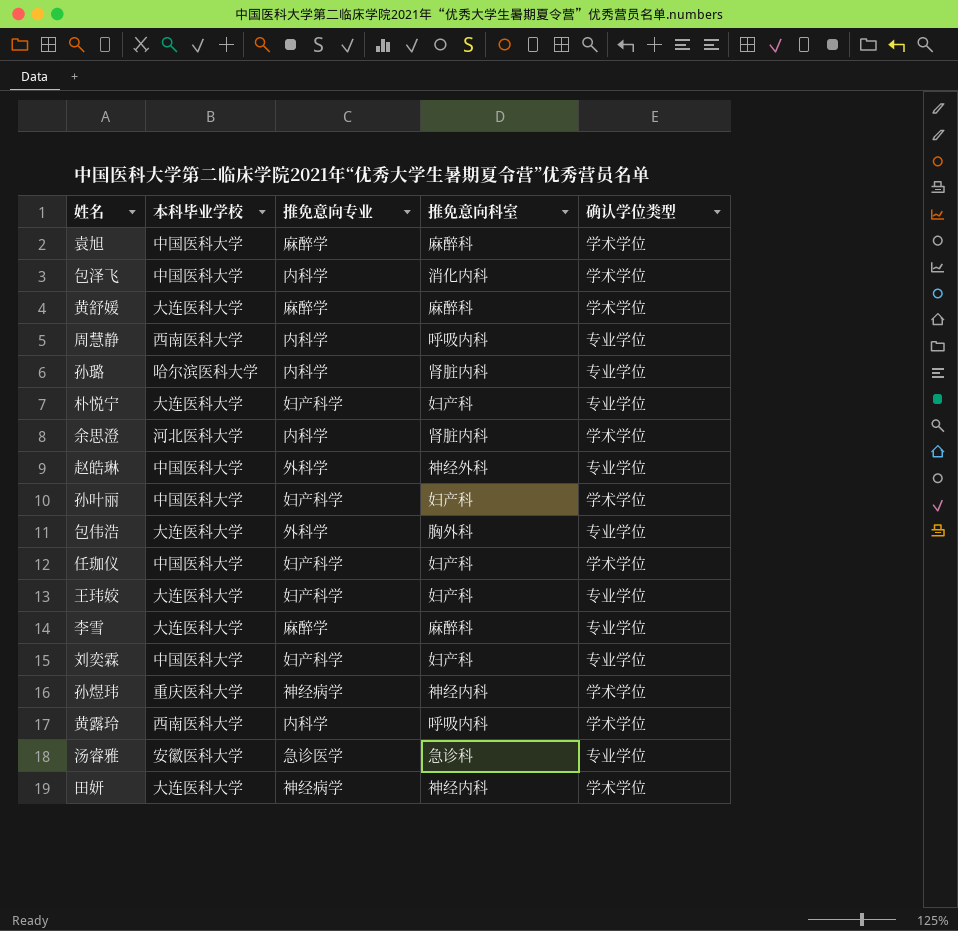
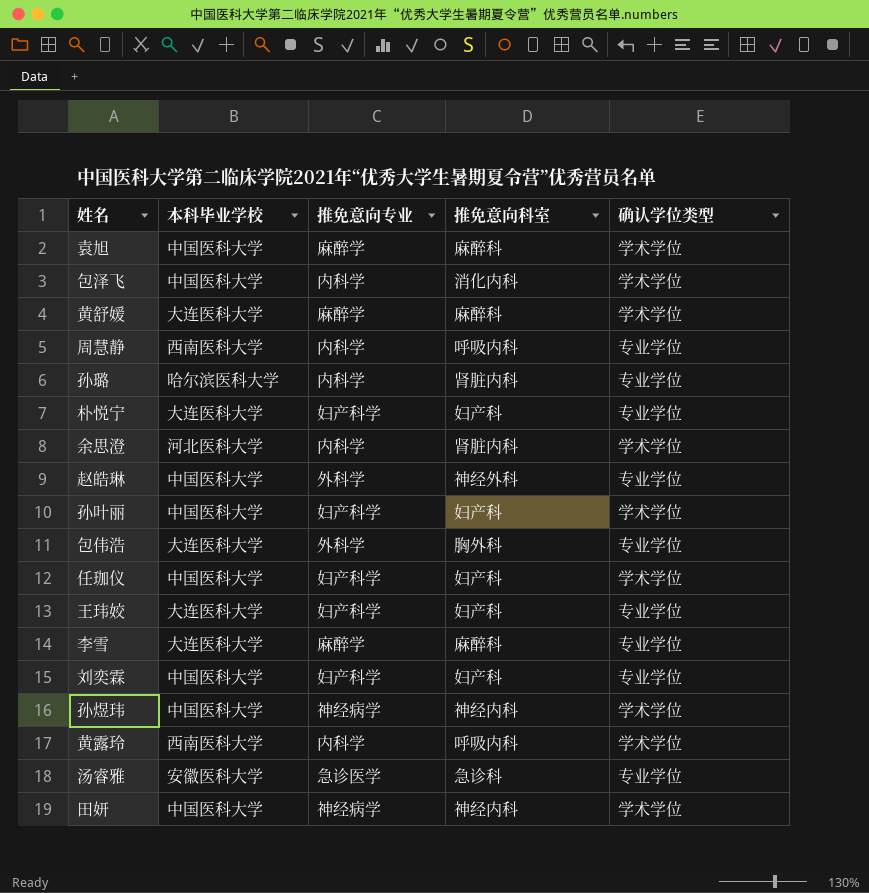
孙煜玮 | 本科毕业学校: 重庆医科大学 -> 中国医科大学
田妍 | 本科毕业学校: 大连医科大学 -> 中国医科大学

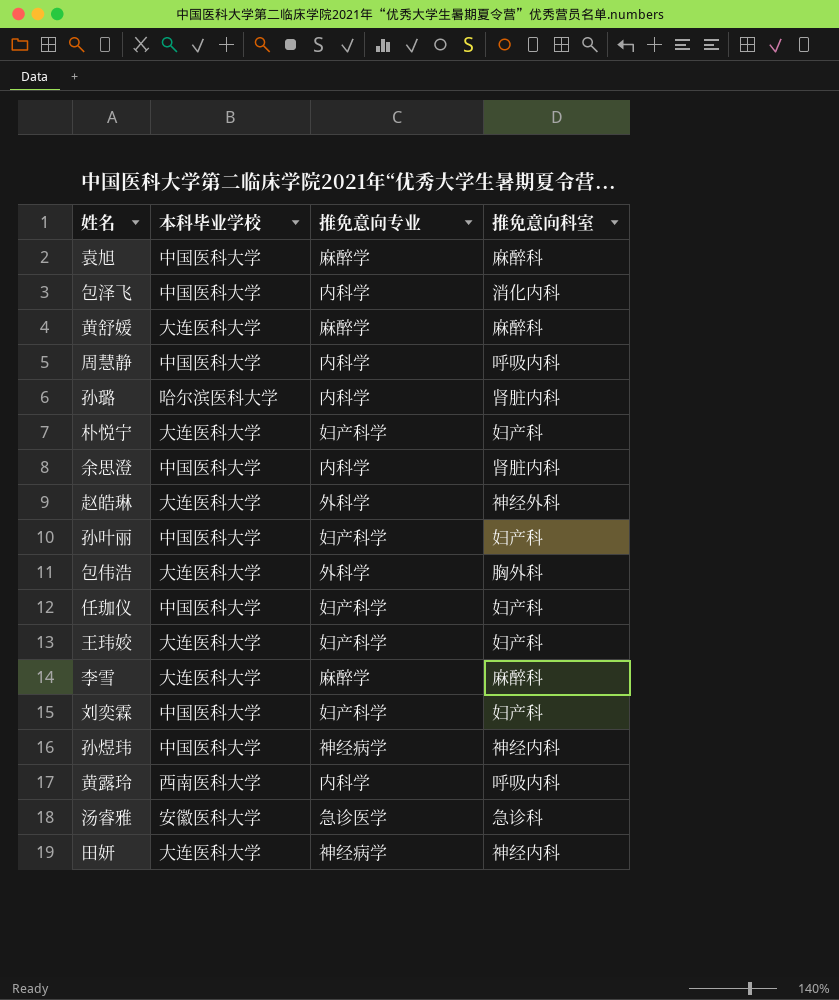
column 确认学位类型 | position: 5 -> none
周慧静 | 本科毕业学校: 西南医科大学 -> 中国医科大学
余思澄 | 本科毕业学校: 河北医科大学 -> 中国医科大学
赵皓琳 | 本科毕业学校: 中国医科大学 -> 大连医科大学
田妍 | 本科毕业学校: 中国医科大学 -> 大连医科大学

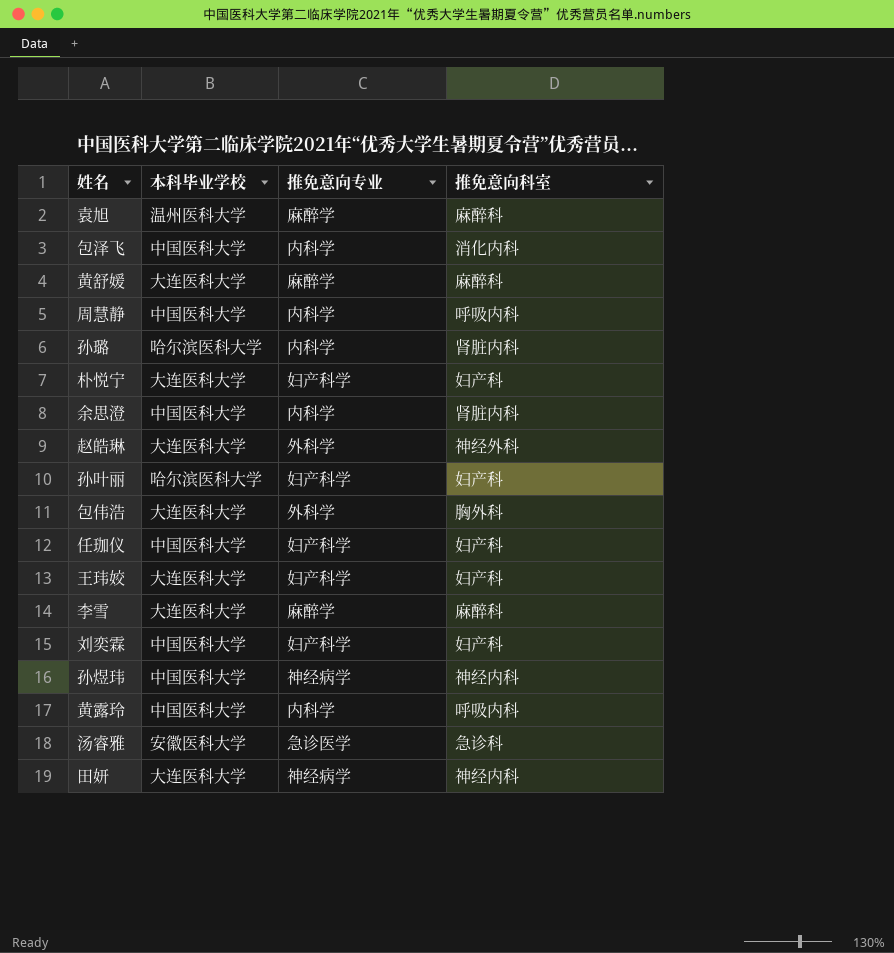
袁旭 | 本科毕业学校: 中国医科大学 -> 温州医科大学
孙叶丽 | 本科毕业学校: 中国医科大学 -> 哈尔滨医科大学
黄露玲 | 本科毕业学校: 西南医科大学 -> 中国医科大学

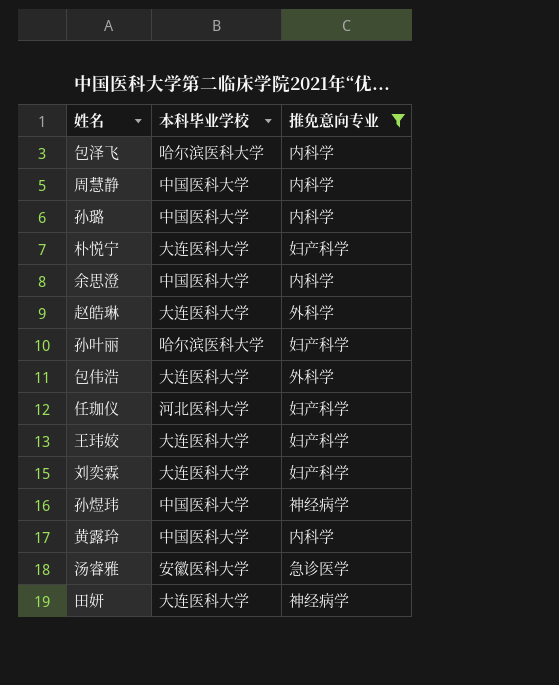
filter: none -> 推免意向专业 != 麻醉学
column 推免意向科室 | position: 4 -> none
包泽飞 | 本科毕业学校: 中国医科大学 -> 哈尔滨医科大学
孙璐 | 本科毕业学校: 哈尔滨医科大学 -> 中国医科大学
任珈仪 | 本科毕业学校: 中国医科大学 -> 河北医科大学
刘奕霖 | 本科毕业学校: 中国医科大学 -> 大连医科大学

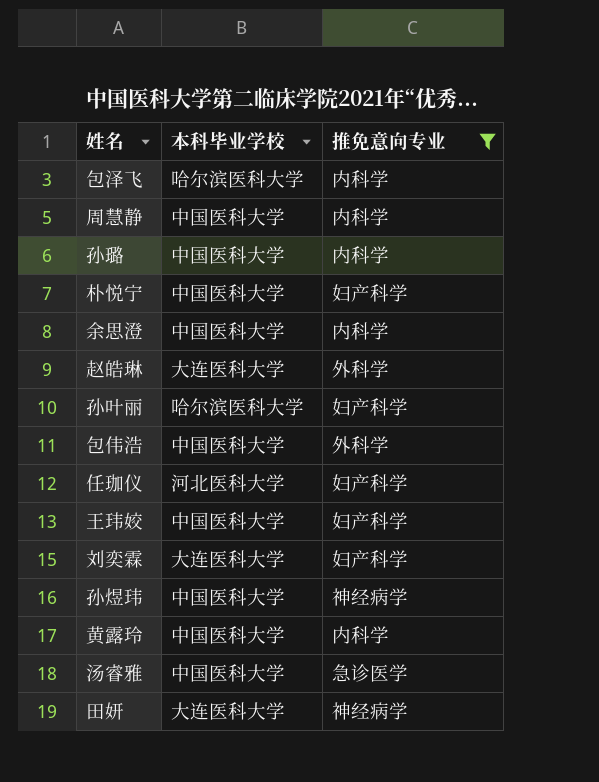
朴悦宁 | 本科毕业学校: 大连医科大学 -> 中国医科大学
包伟浩 | 本科毕业学校: 大连医科大学 -> 中国医科大学
王玮姣 | 本科毕业学校: 大连医科大学 -> 中国医科大学
汤睿雅 | 本科毕业学校: 安徽医科大学 -> 中国医科大学

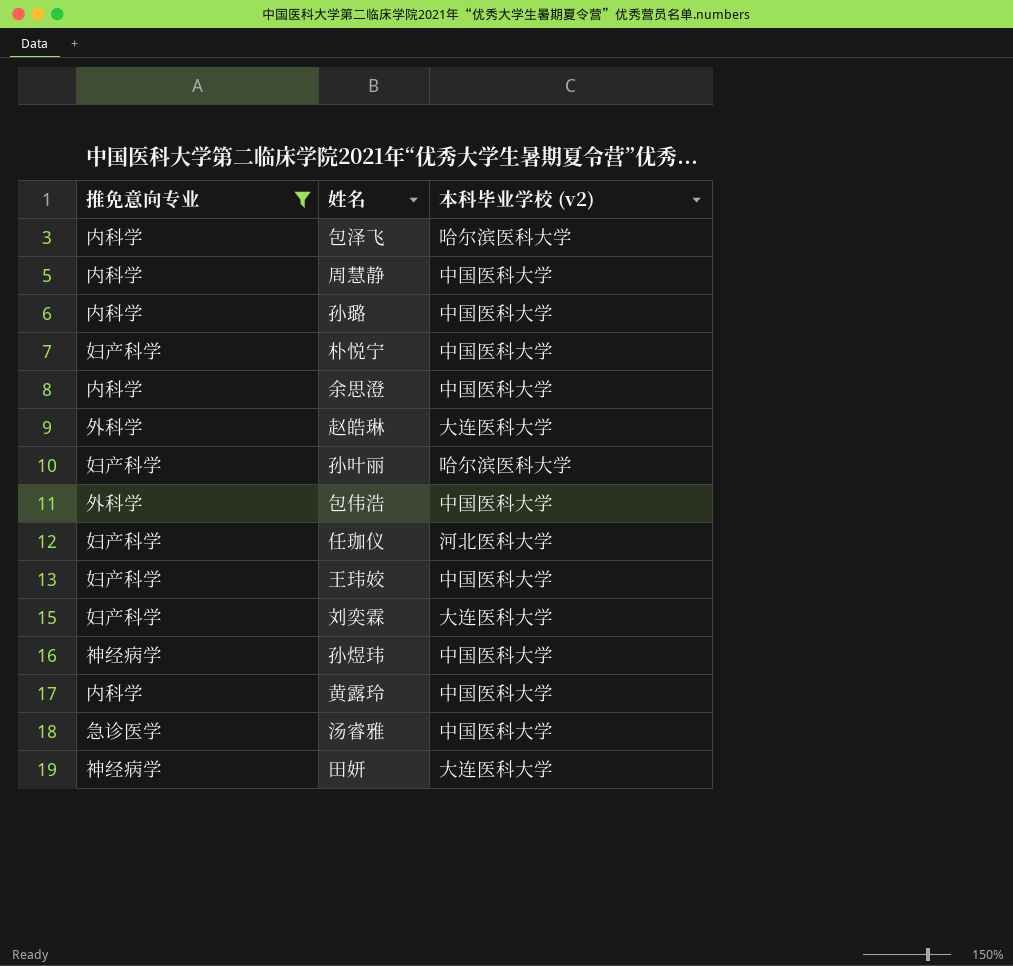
column 推免意向专业 | position: 3 -> 1
column name: 本科毕业学校 -> 本科毕业学校 (v2)

